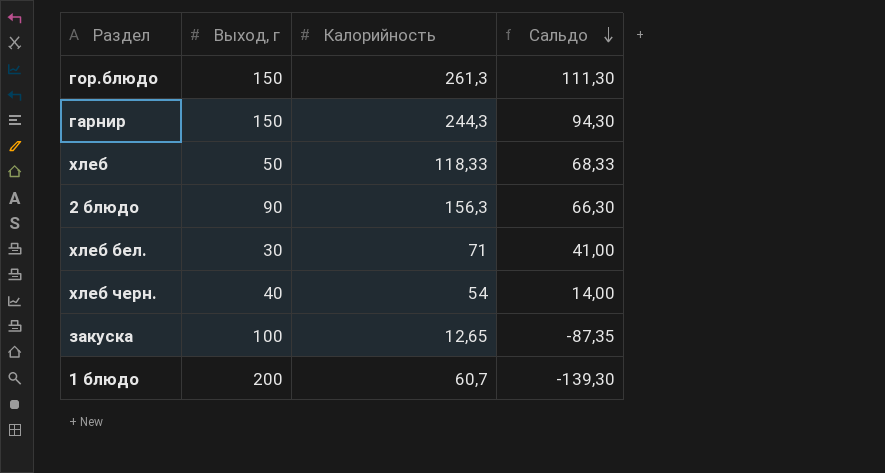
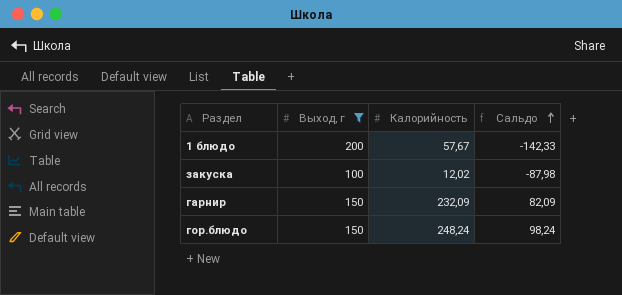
filter: none -> Выход, г >= 100
row order: Сальдо descending -> Сальдо ascending
1 блюдо | Калорийность: 60,7 -> 57,67
1 блюдо | Сальдо: -139,30 -> -142,33
закуска | Калорийность: 12,65 -> 12,02
закуска | Сальдо: -87,35 -> -87,98
гарнир | Калорийность: 244,3 -> 232,09
гарнир | Сальдо: 94,30 -> 82,09
гор.блюдо | Калорийность: 261,3 -> 248,24
гор.блюдо | Сальдо: 111,30 -> 98,24

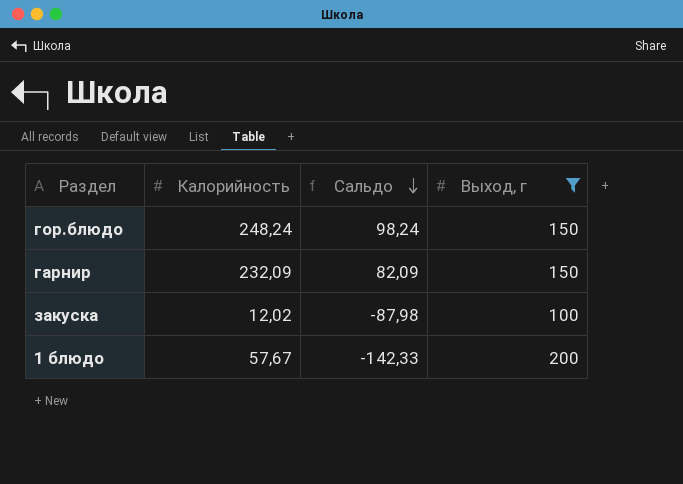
row order: Сальдо ascending -> Сальдо descending
column Выход, г | position: 2 -> 4

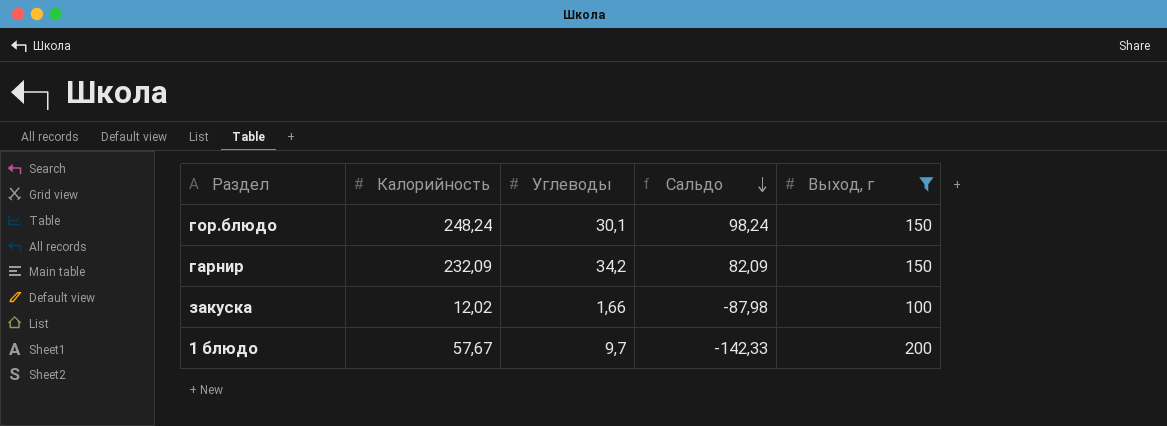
column Углеводы | position: none -> 3

